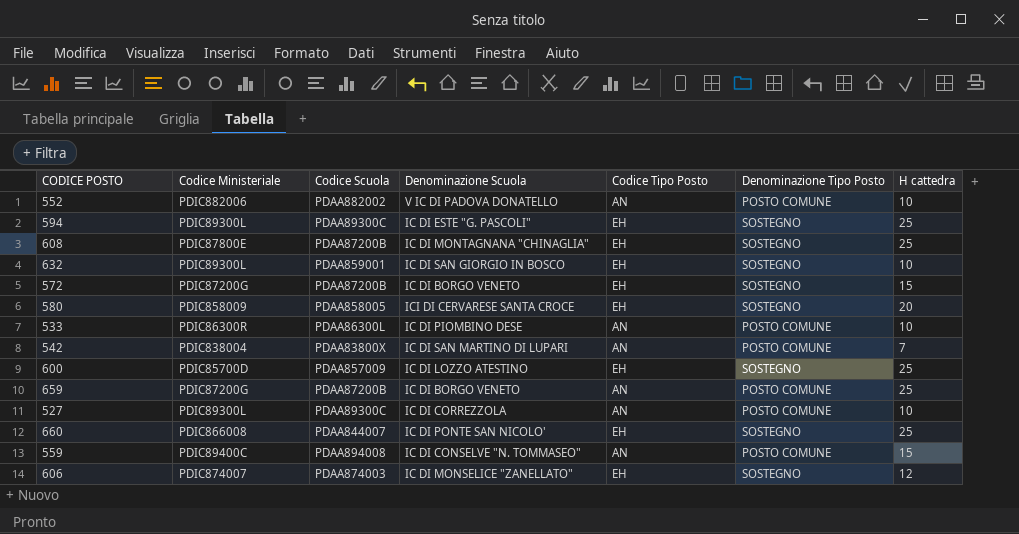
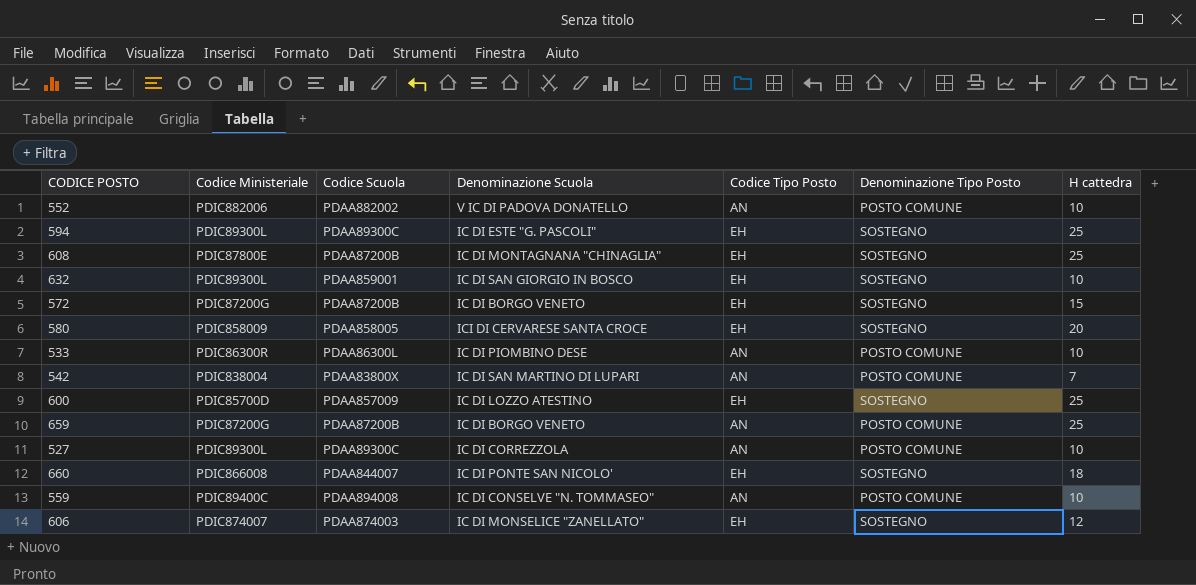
660 | H cattedra: 25 -> 18
559 | H cattedra: 15 -> 10

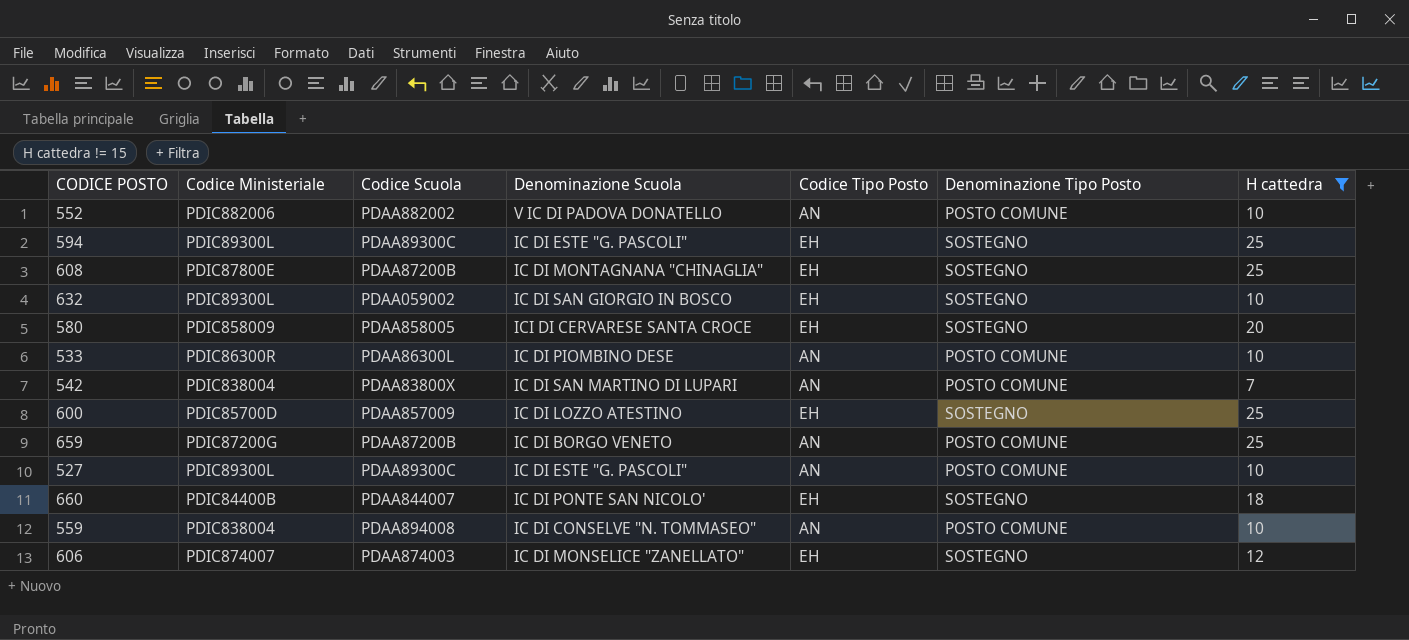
filter: none -> H cattedra != 15
632 | Codice Scuola: PDAA859001 -> PDAA059002
527 | Denominazione Scuola: IC DI CORREZZOLA -> IC DI ESTE "G. PASCOLI"
660 | Codice Ministeriale: PDIC866008 -> PDIC84400B
559 | Codice Ministeriale: PDIC89400C -> PDIC838004

